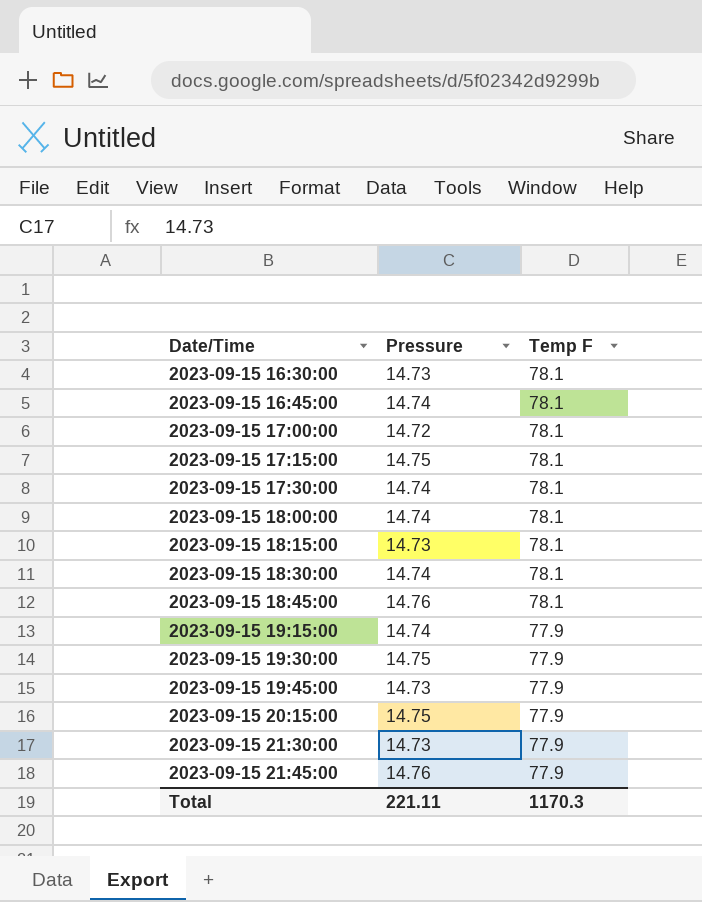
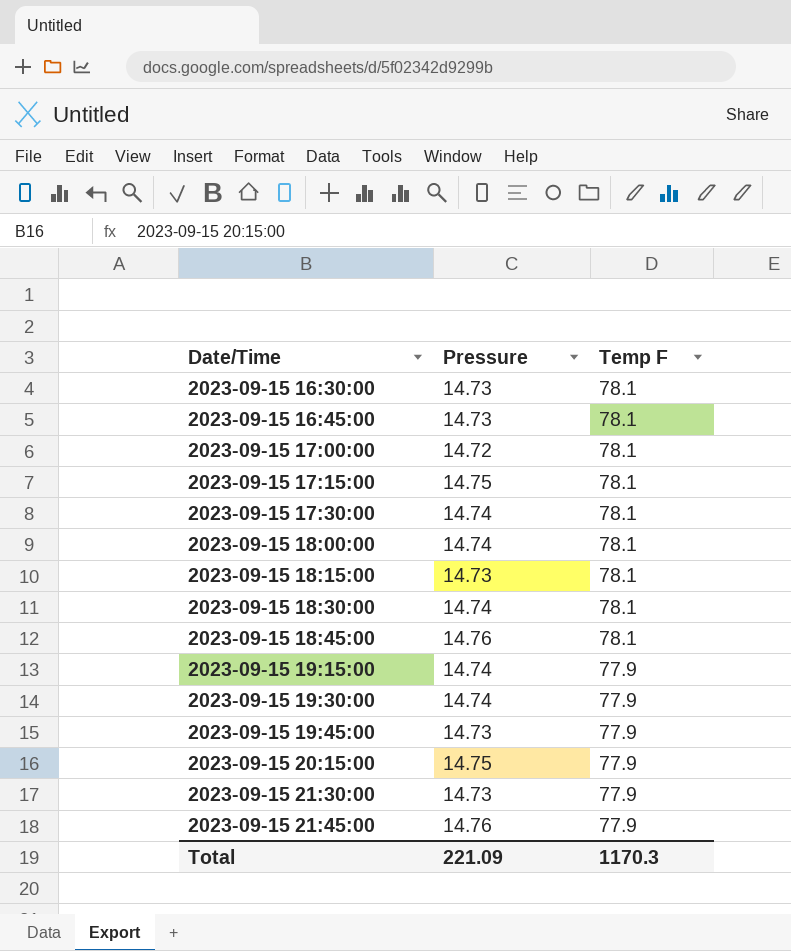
2023-09-15 16:45:00 | Pressure: 14.74 -> 14.73
2023-09-15 19:30:00 | Pressure: 14.75 -> 14.74
Total | Pressure: 221.11 -> 221.09

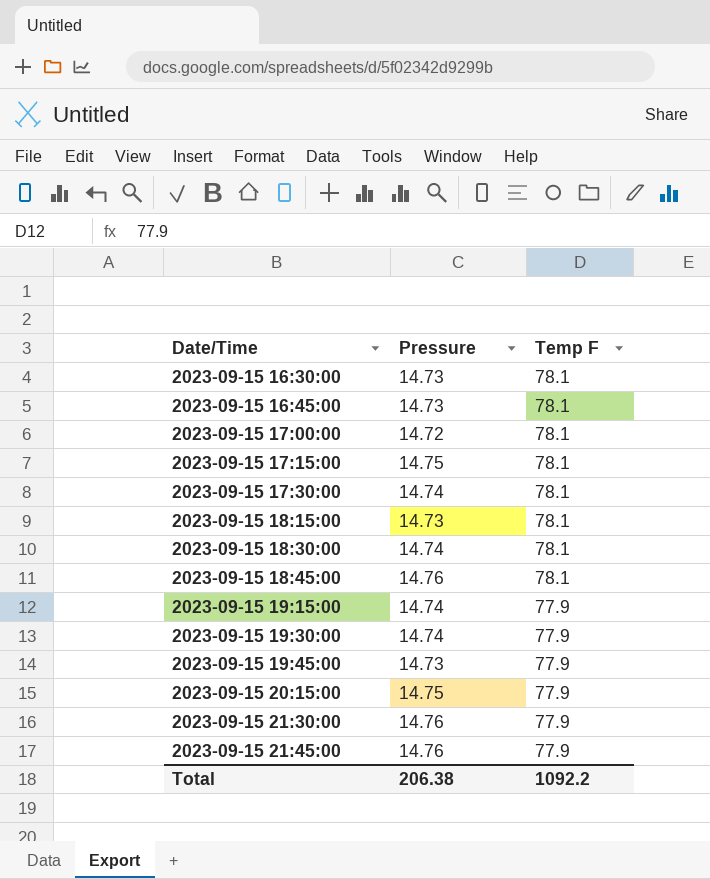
row 2023-09-15 18:00:00: 14.74 | 78.1 -> none
2023-09-15 21:30:00 | Pressure: 14.73 -> 14.76
Total | Pressure: 221.09 -> 206.38
Total | Temp F: 1170.3 -> 1092.2

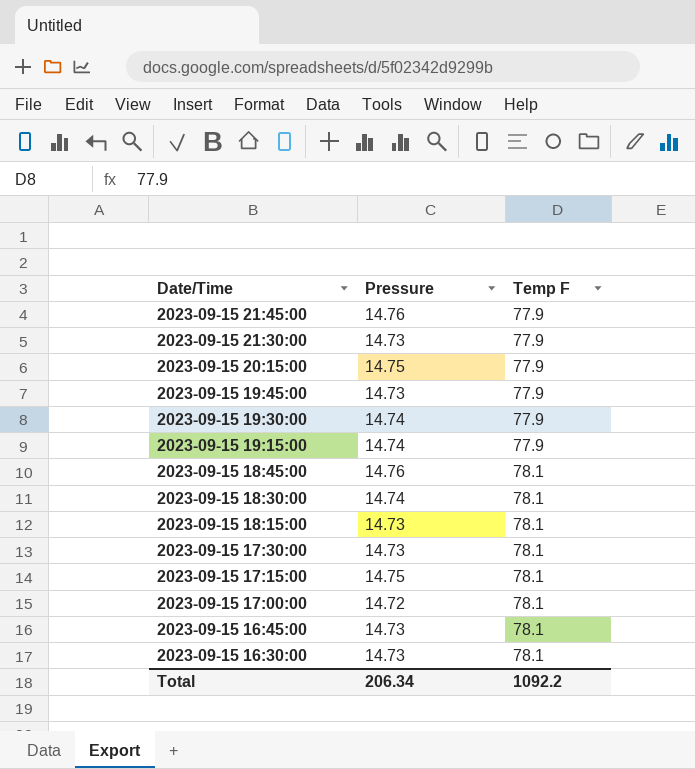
row order: Date/Time ascending -> Date/Time descending
2023-09-15 21:30:00 | Pressure: 14.76 -> 14.73
2023-09-15 17:30:00 | Pressure: 14.74 -> 14.73
Total | Pressure: 206.38 -> 206.34

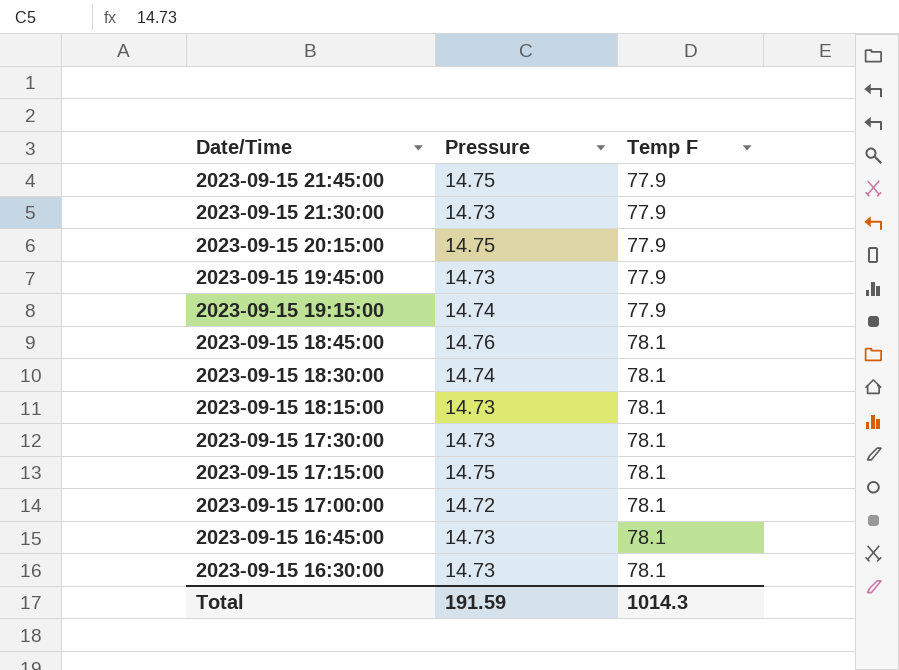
row 2023-09-15 19:30:00: 14.74 | 77.9 -> none
2023-09-15 21:45:00 | Pressure: 14.76 -> 14.75
Total | Pressure: 206.34 -> 191.59
Total | Temp F: 1092.2 -> 1014.3

